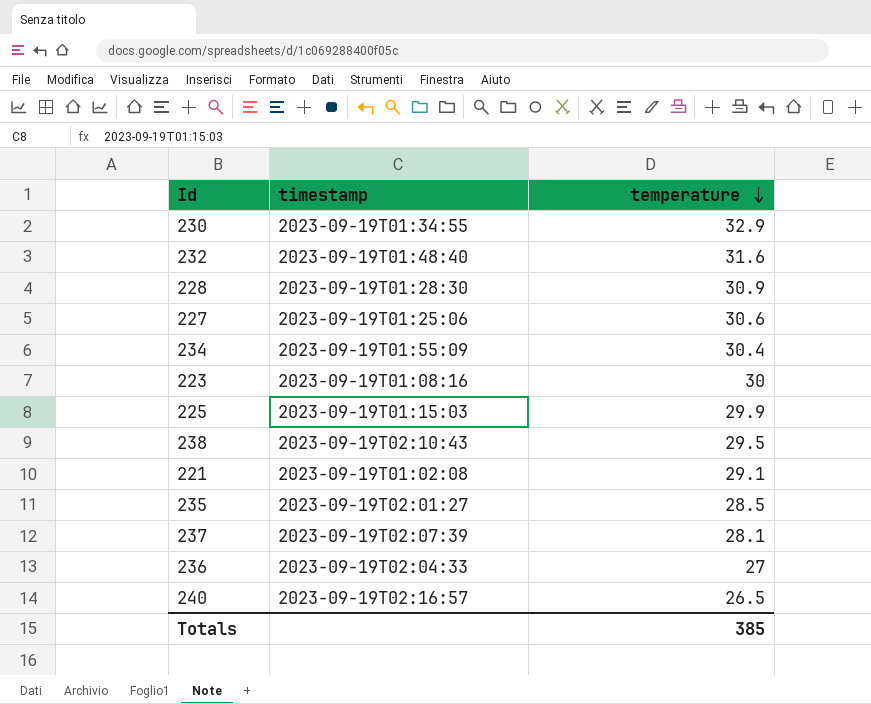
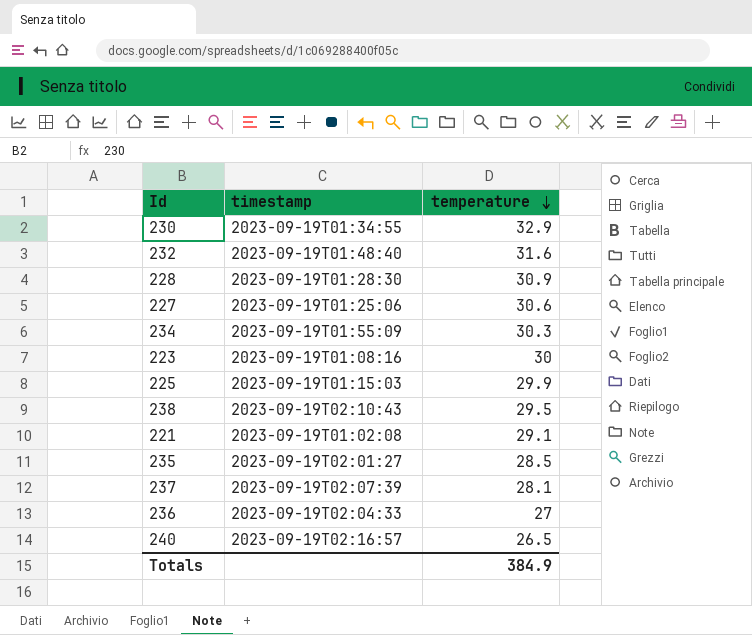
234 | temperature: 30.4 -> 30.3
Totals | temperature: 385 -> 384.9

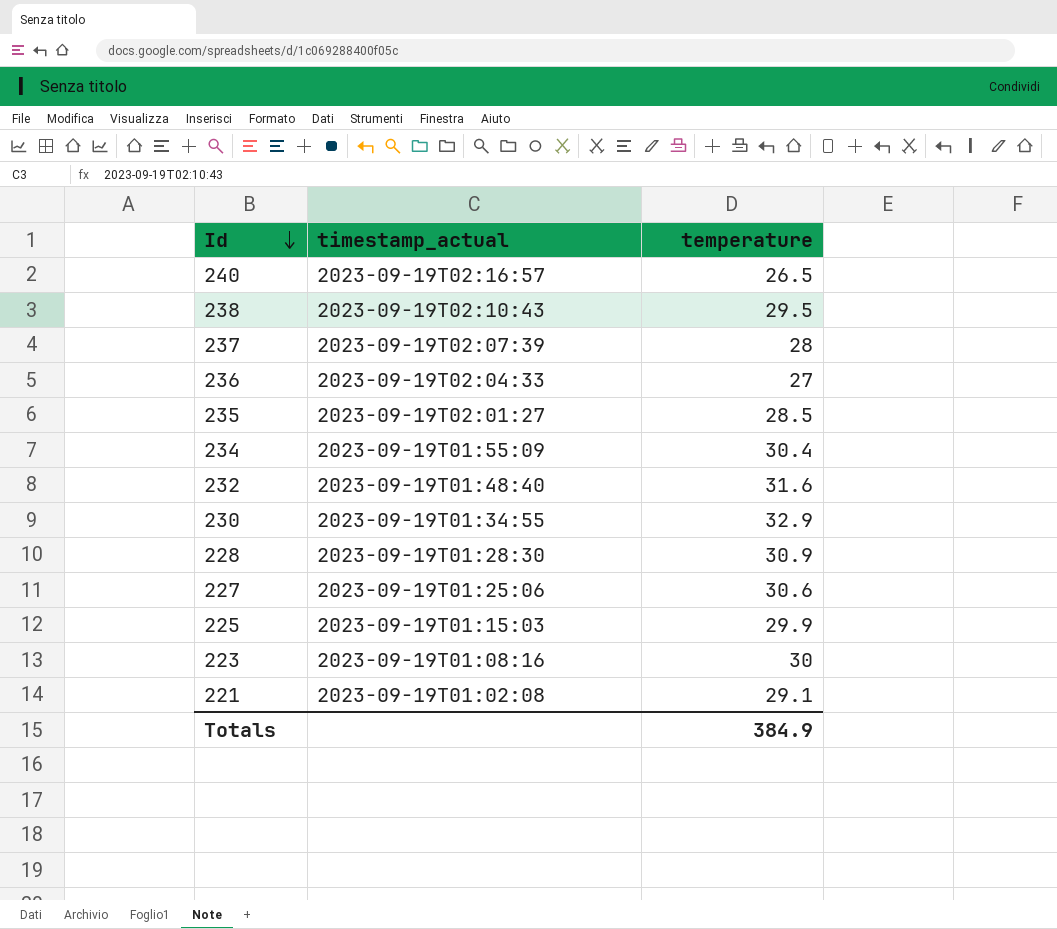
row order: temperature descending -> Id descending
column name: timestamp -> timestamp_actual
237 | temperature: 28.1 -> 28
234 | temperature: 30.3 -> 30.4

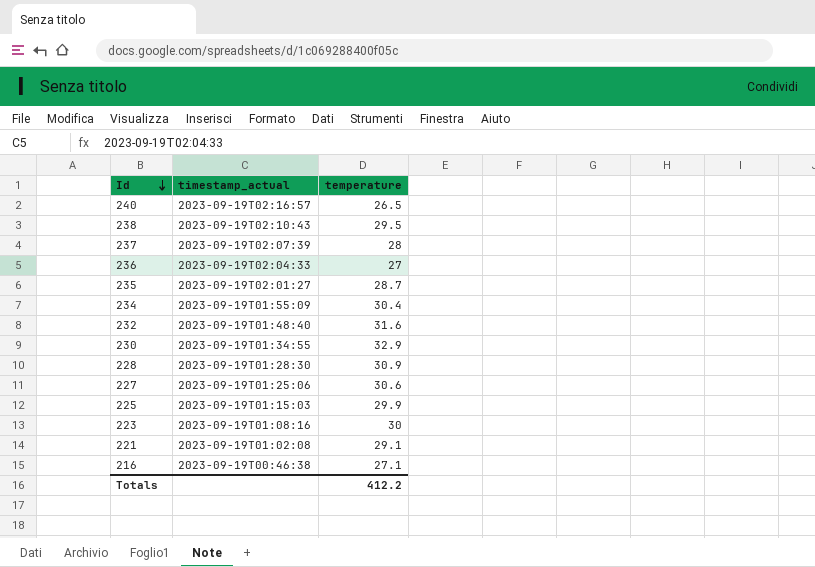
235 | temperature: 28.5 -> 28.7
row 216: none -> 2023-09-19T00:46:38 | 27.1
Totals | temperature: 384.9 -> 412.2

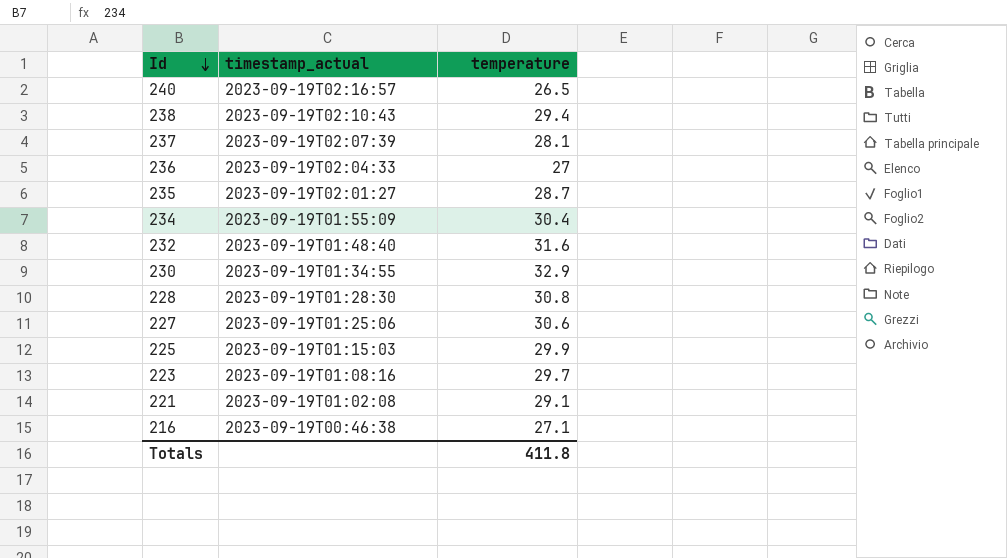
238 | temperature: 29.5 -> 29.4
237 | temperature: 28 -> 28.1
228 | temperature: 30.9 -> 30.8
223 | temperature: 30 -> 29.7
Totals | temperature: 412.2 -> 411.8

